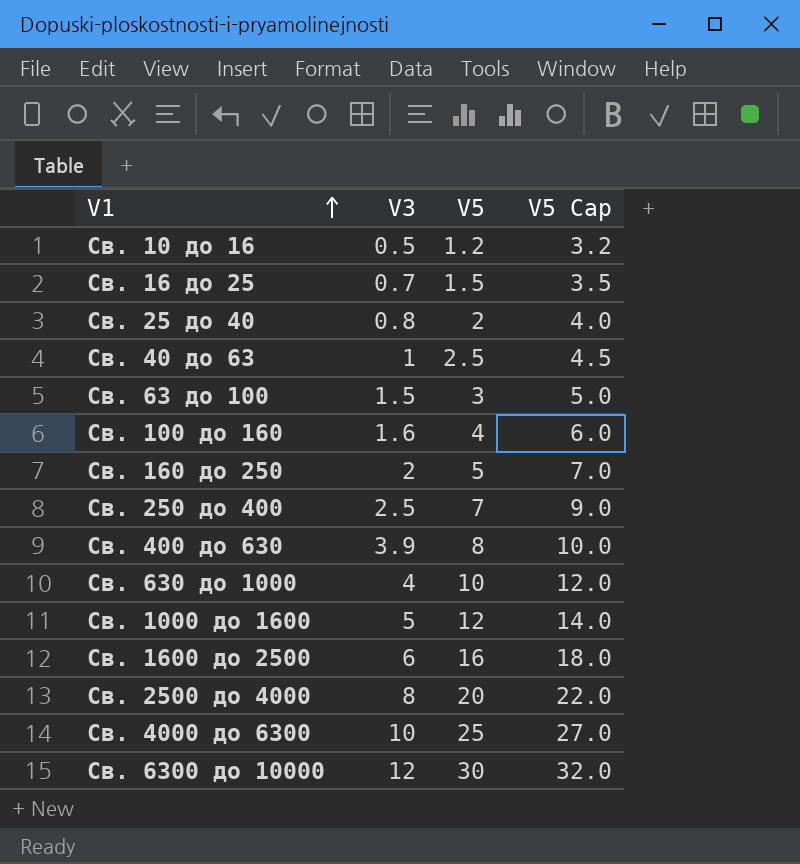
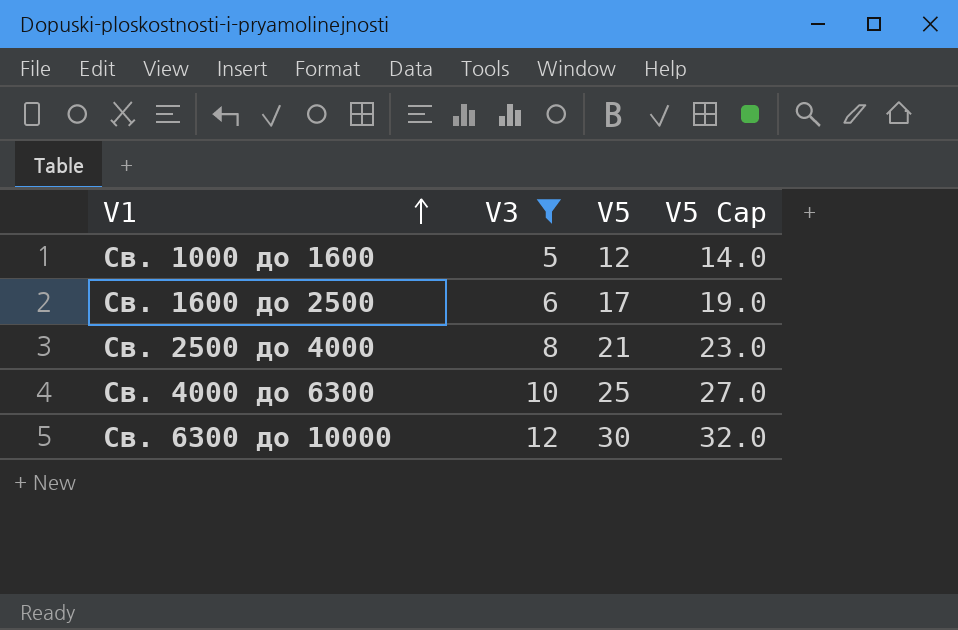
filter: none -> V3 >= 5
Св. 1600 до 2500 | V5: 16 -> 17
Св. 1600 до 2500 | V5 Cap: 18.0 -> 19.0
Св. 2500 до 4000 | V5: 20 -> 21
Св. 2500 до 4000 | V5 Cap: 22.0 -> 23.0

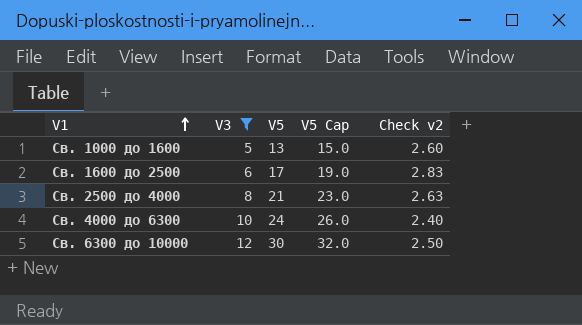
column Check v2 | formula: none -> [V5] / [V3]
Св. 1000 до 1600 | V5: 12 -> 13
Св. 1000 до 1600 | V5 Cap: 14.0 -> 15.0
Св. 4000 до 6300 | V5: 25 -> 24
Св. 4000 до 6300 | V5 Cap: 27.0 -> 26.0

